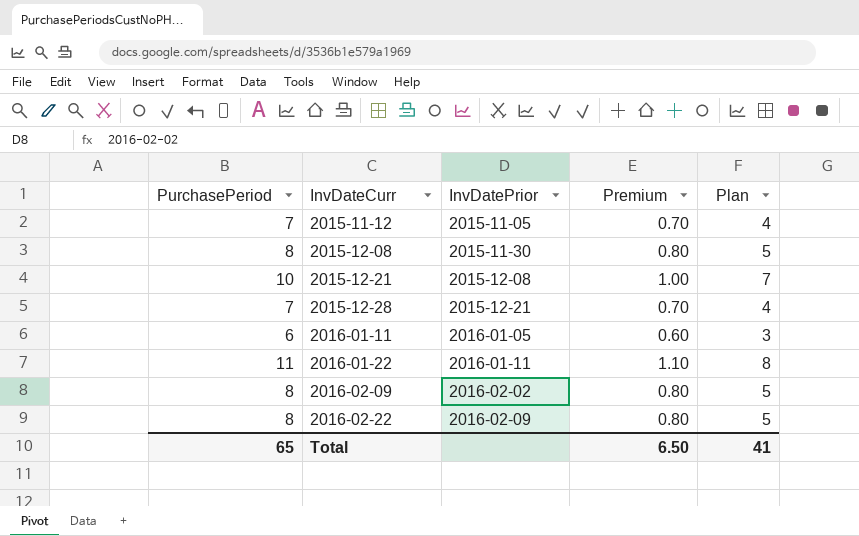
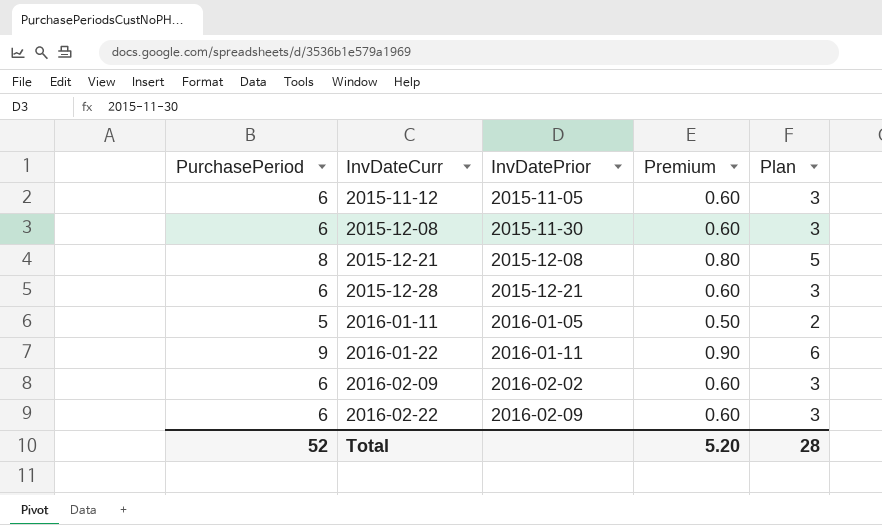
2015-11-12 | PurchasePeriod: 7 -> 6
2015-11-12 | Premium: 0.70 -> 0.60
2015-11-12 | Plan: 4 -> 3
2015-12-08 | PurchasePeriod: 8 -> 6
2015-12-08 | Premium: 0.80 -> 0.60
2015-12-08 | Plan: 5 -> 3
2015-12-21 | PurchasePeriod: 10 -> 8
2015-12-21 | Premium: 1.00 -> 0.80
2015-12-21 | Plan: 7 -> 5
2015-12-28 | PurchasePeriod: 7 -> 6
2015-12-28 | Premium: 0.70 -> 0.60
2015-12-28 | Plan: 4 -> 3
2016-01-11 | PurchasePeriod: 6 -> 5
2016-01-11 | Premium: 0.60 -> 0.50
2016-01-11 | Plan: 3 -> 2
2016-01-22 | PurchasePeriod: 11 -> 9
2016-01-22 | Premium: 1.10 -> 0.90
2016-01-22 | Plan: 8 -> 6
2016-02-09 | PurchasePeriod: 8 -> 6
2016-02-09 | Premium: 0.80 -> 0.60
2016-02-09 | Plan: 5 -> 3
2016-02-22 | PurchasePeriod: 8 -> 6
2016-02-22 | Premium: 0.80 -> 0.60
2016-02-22 | Plan: 5 -> 3
Total | PurchasePeriod: 65 -> 52
Total | Premium: 6.50 -> 5.20
Total | Plan: 41 -> 28

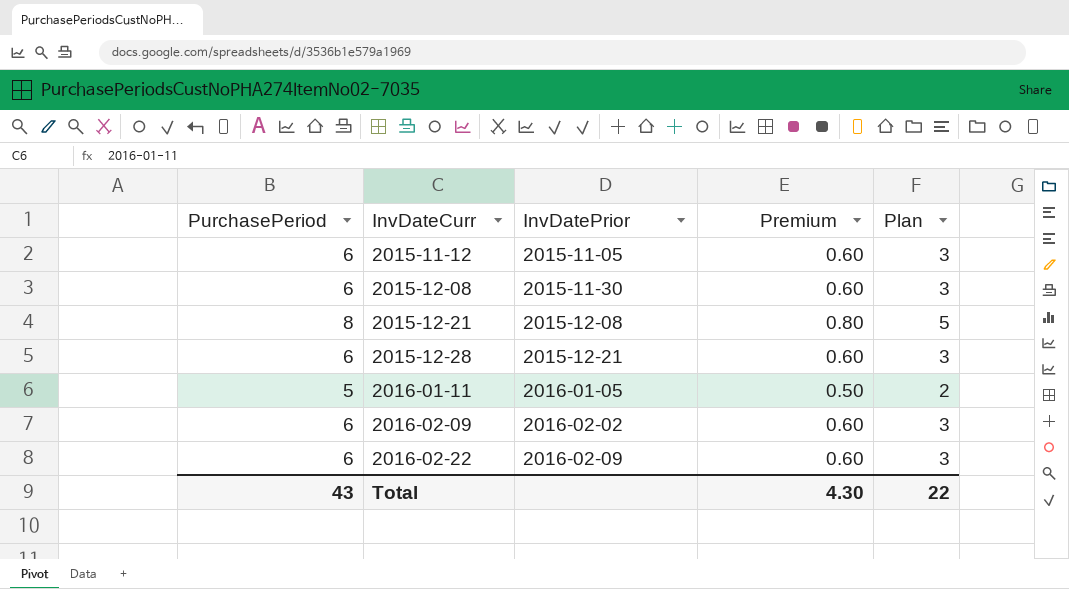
row 2016-01-22: 9 | 2016-01-11 | 0.90 | 6 -> none
Total | PurchasePeriod: 52 -> 43
Total | Premium: 5.20 -> 4.30
Total | Plan: 28 -> 22

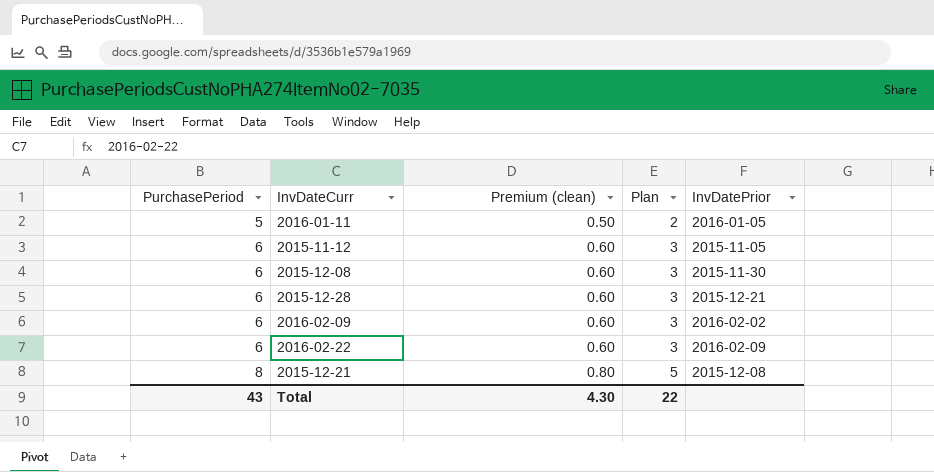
row order: InvDateCurr ascending -> PurchasePeriod ascending
column name: Premium -> Premium (clean)
column InvDatePrior | position: 3 -> 5

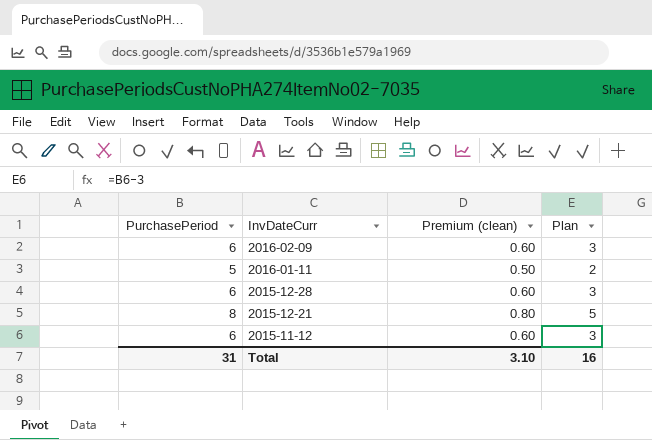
row order: PurchasePeriod ascending -> InvDateCurr descending
column InvDatePrior | position: 5 -> none
row 2015-12-08: 6 | 0.60 | 3 | 2015-11-30 -> none
row 2016-02-22: 6 | 0.60 | 3 | 2016-02-09 -> none
Total | PurchasePeriod: 43 -> 31
Total | Premium (clean): 4.30 -> 3.10
Total | Plan: 22 -> 16

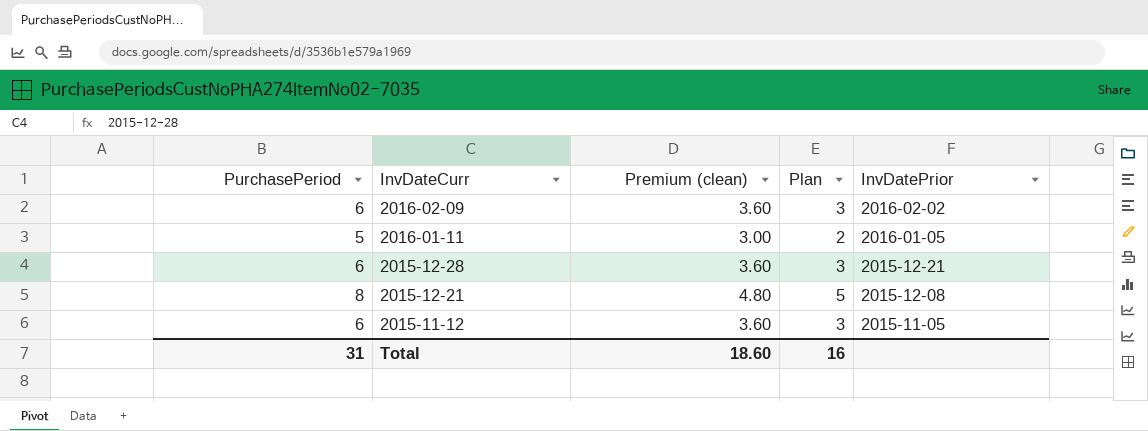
column Premium (clean) | formula: [PurchasePeriod] * 0.1 -> [PurchasePeriod] * 0.6
column InvDatePrior | position: none -> 5
Total | Premium (clean): 3.10 -> 18.60

